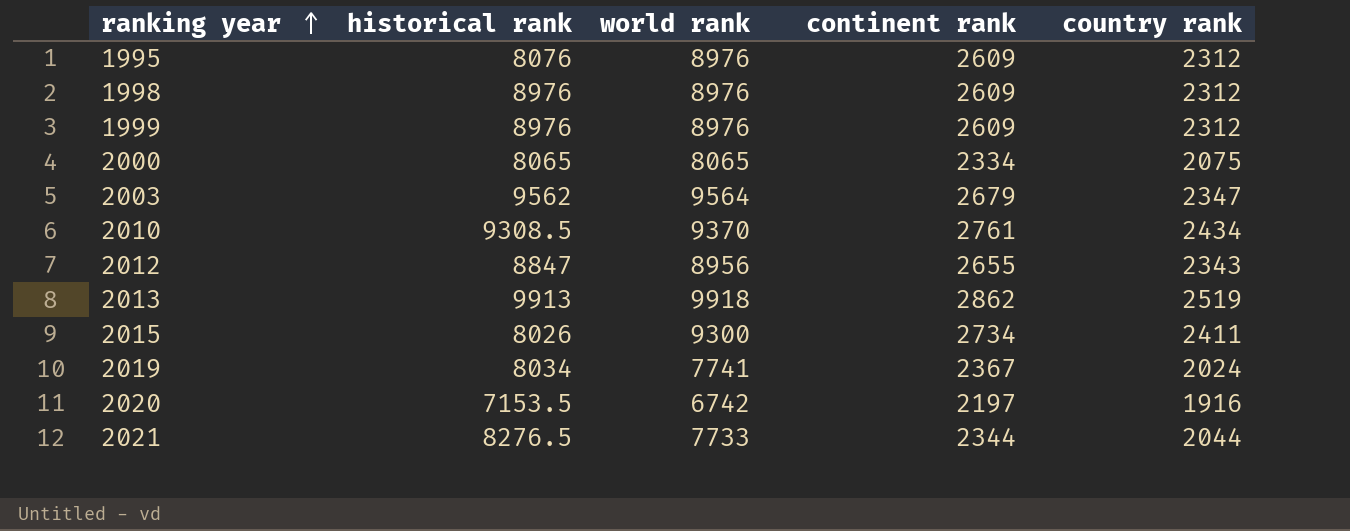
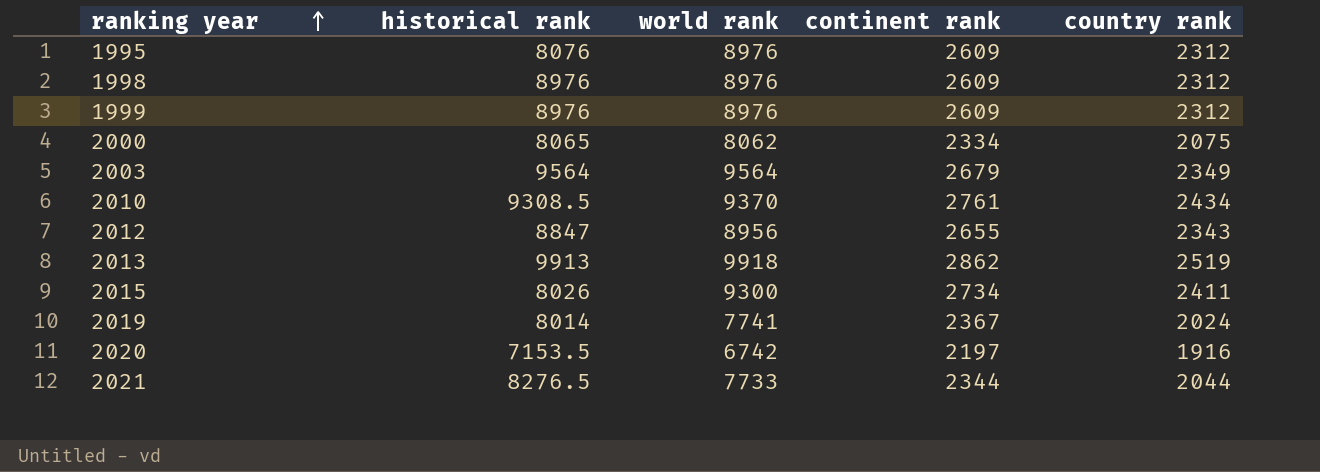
2000 | world rank: 8065 -> 8062
2003 | historical rank: 9562 -> 9564
2003 | country rank: 2347 -> 2349
2019 | historical rank: 8034 -> 8014

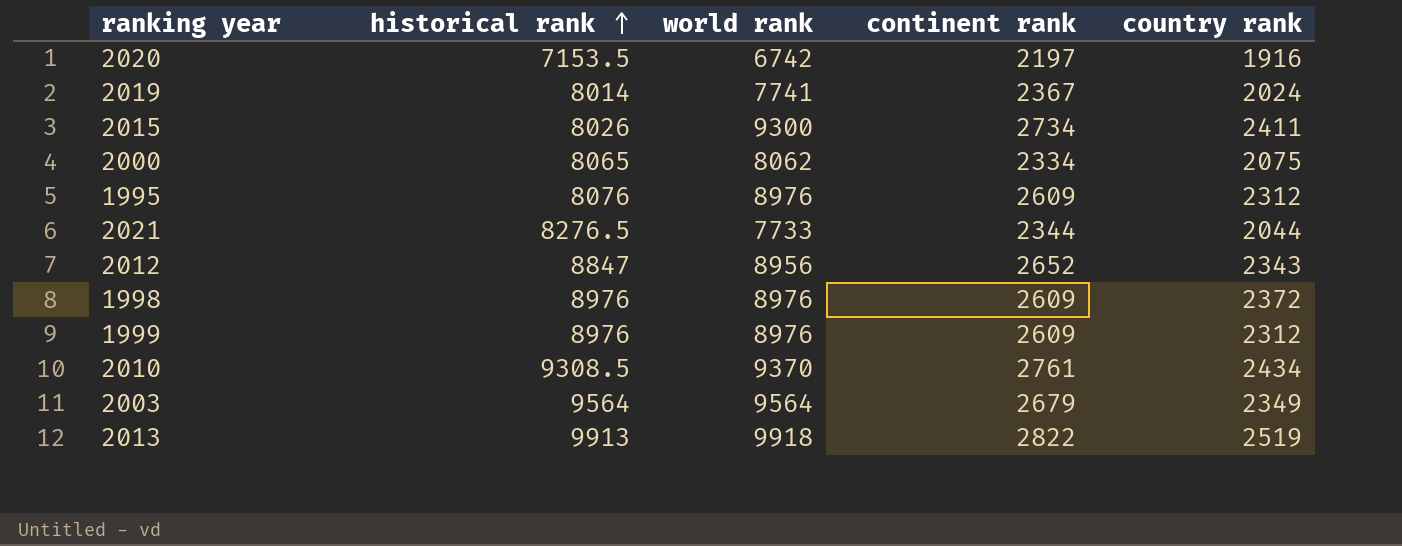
row order: ranking year ascending -> historical rank ascending
2012 | continent rank: 2655 -> 2652
1998 | country rank: 2312 -> 2372
2013 | continent rank: 2862 -> 2822

